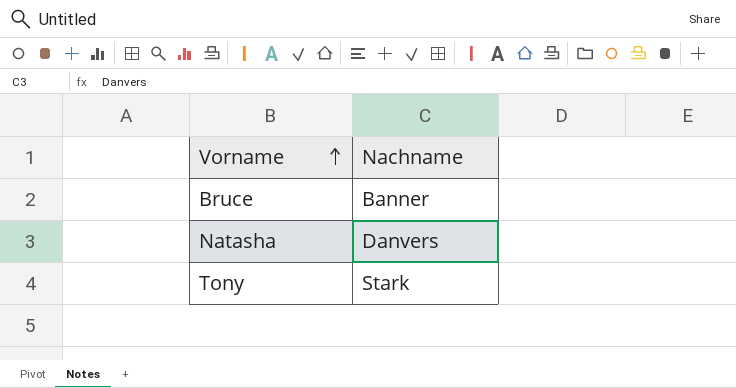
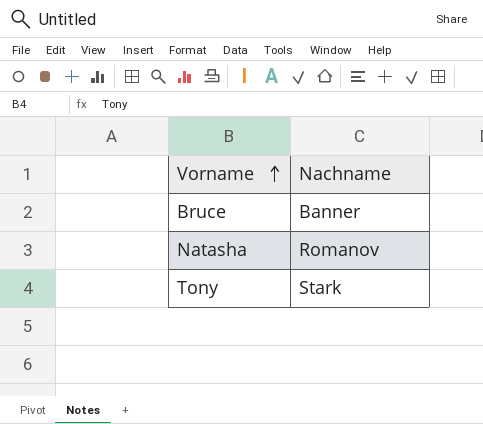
Natasha | Nachname: Danvers -> Romanov

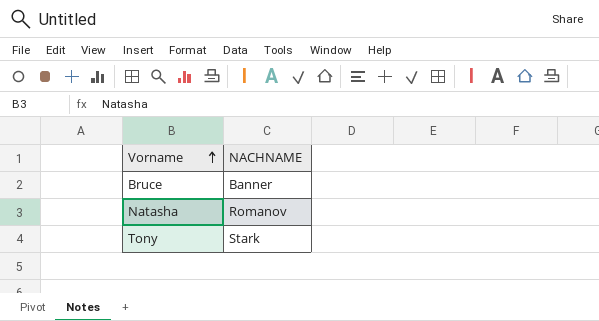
column name: Nachname -> NACHNAME

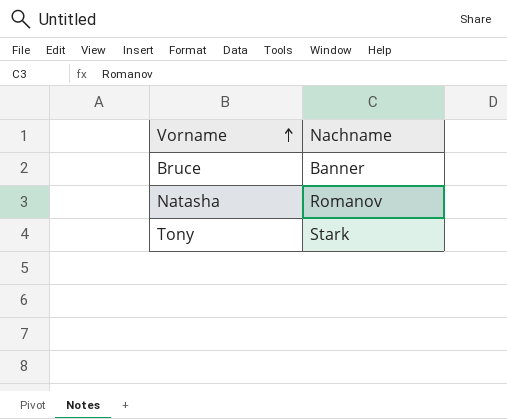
column name: NACHNAME -> Nachname

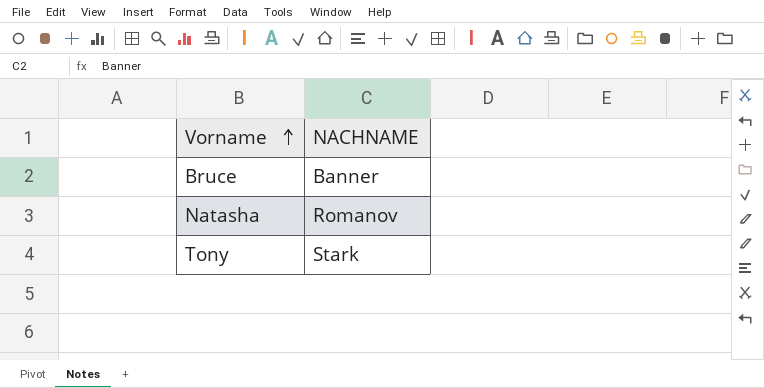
column name: Nachname -> NACHNAME

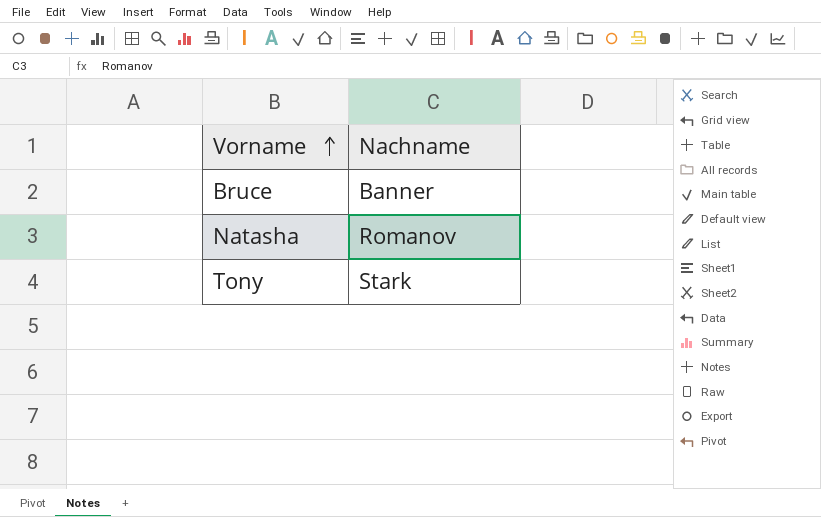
column name: NACHNAME -> Nachname

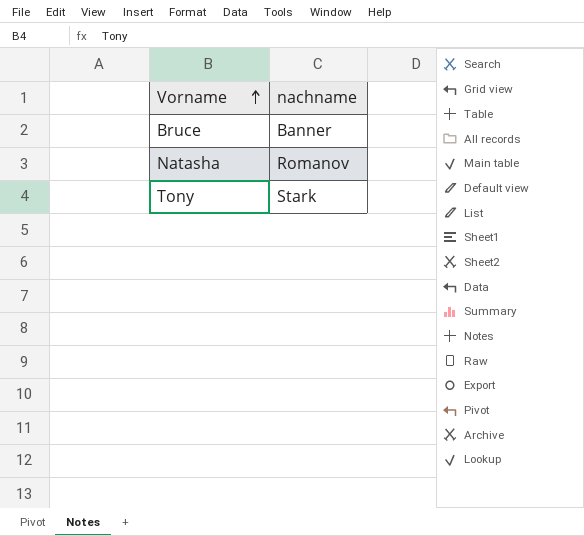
column name: Nachname -> nachname

